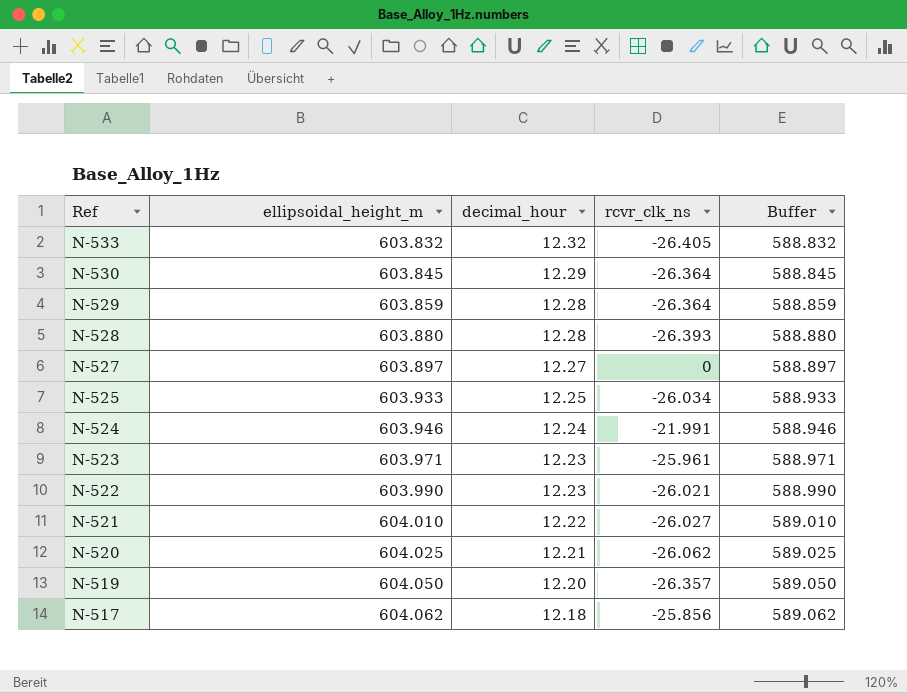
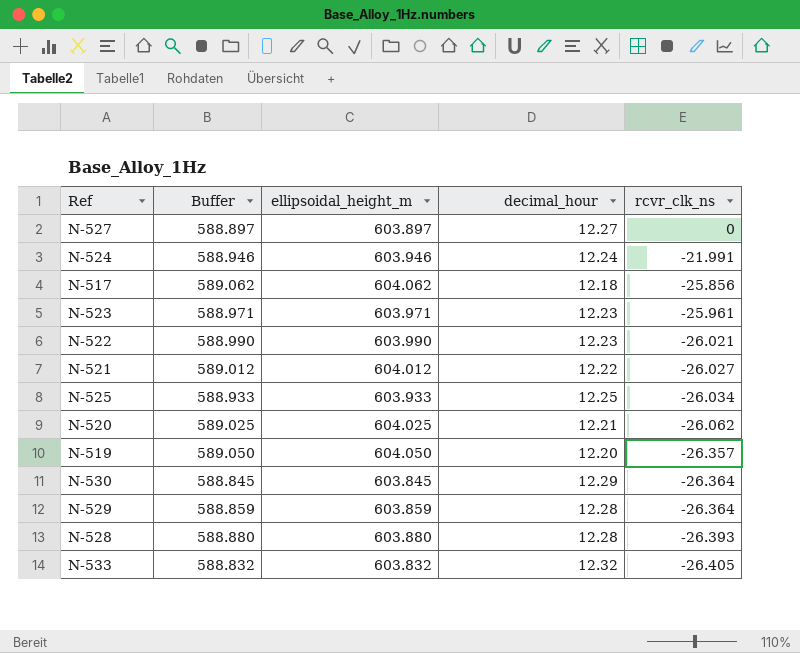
row order: Ref descending -> rcvr_clk_ns descending
column Buffer | position: 5 -> 2
N-521 | Buffer: 589.010 -> 589.012
N-521 | ellipsoidal_height_m: 604.010 -> 604.012

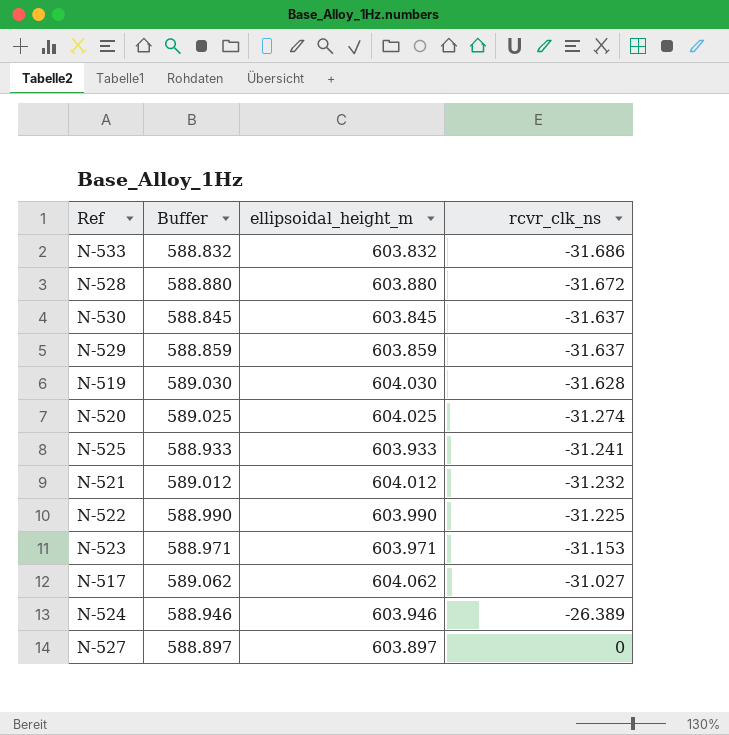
row order: rcvr_clk_ns descending -> rcvr_clk_ns ascending
column decimal_hour | position: 4 -> none
N-533 | rcvr_clk_ns: -26.405 -> -31.686
N-528 | rcvr_clk_ns: -26.393 -> -31.672
N-530 | rcvr_clk_ns: -26.364 -> -31.637
N-529 | rcvr_clk_ns: -26.364 -> -31.637
N-519 | Buffer: 589.050 -> 589.030
N-519 | ellipsoidal_height_m: 604.050 -> 604.030
N-519 | rcvr_clk_ns: -26.357 -> -31.628
N-520 | rcvr_clk_ns: -26.062 -> -31.274
N-525 | rcvr_clk_ns: -26.034 -> -31.241
N-521 | rcvr_clk_ns: -26.027 -> -31.232
N-522 | rcvr_clk_ns: -26.021 -> -31.225
N-523 | rcvr_clk_ns: -25.961 -> -31.153
N-517 | rcvr_clk_ns: -25.856 -> -31.027
N-524 | rcvr_clk_ns: -21.991 -> -26.389

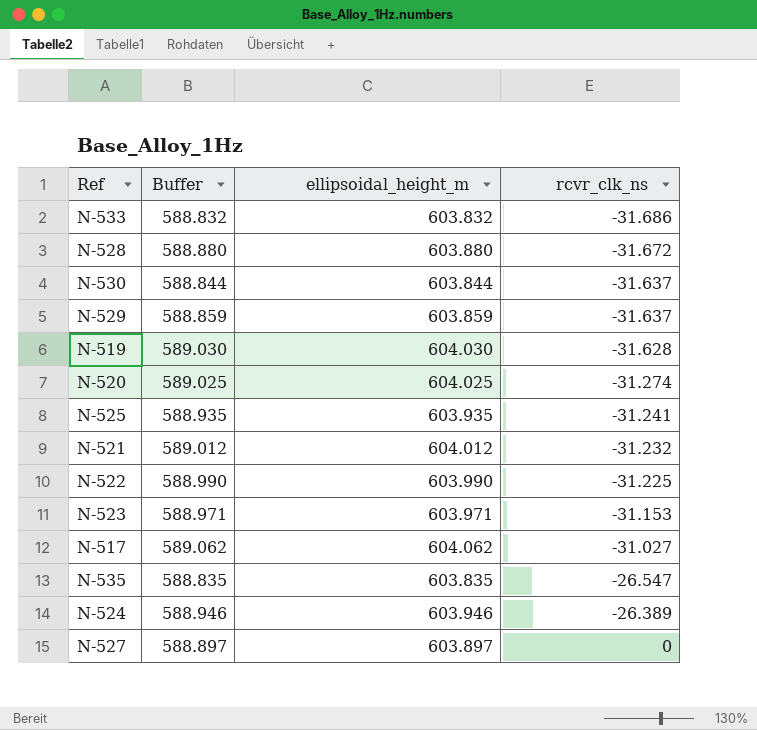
N-530 | Buffer: 588.845 -> 588.844
N-530 | ellipsoidal_height_m: 603.845 -> 603.844
N-525 | Buffer: 588.933 -> 588.935
N-525 | ellipsoidal_height_m: 603.933 -> 603.935
row N-535: none -> 588.835 | 603.835 | -26.547

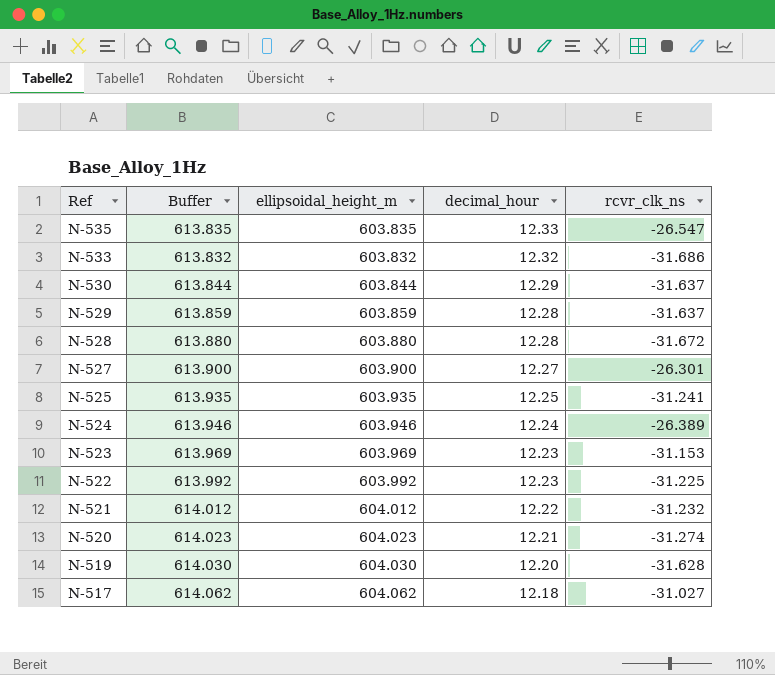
row order: rcvr_clk_ns ascending -> Ref descending
column Buffer | formula: [ellipsoidal_height_m] - 15 -> [ellipsoidal_height_m] + 10
column decimal_hour | position: none -> 4
N-527 | ellipsoidal_height_m: 603.897 -> 603.900
N-527 | rcvr_clk_ns: 0 -> -26.301
N-523 | ellipsoidal_height_m: 603.971 -> 603.969
N-522 | ellipsoidal_height_m: 603.990 -> 603.992
N-520 | ellipsoidal_height_m: 604.025 -> 604.023

